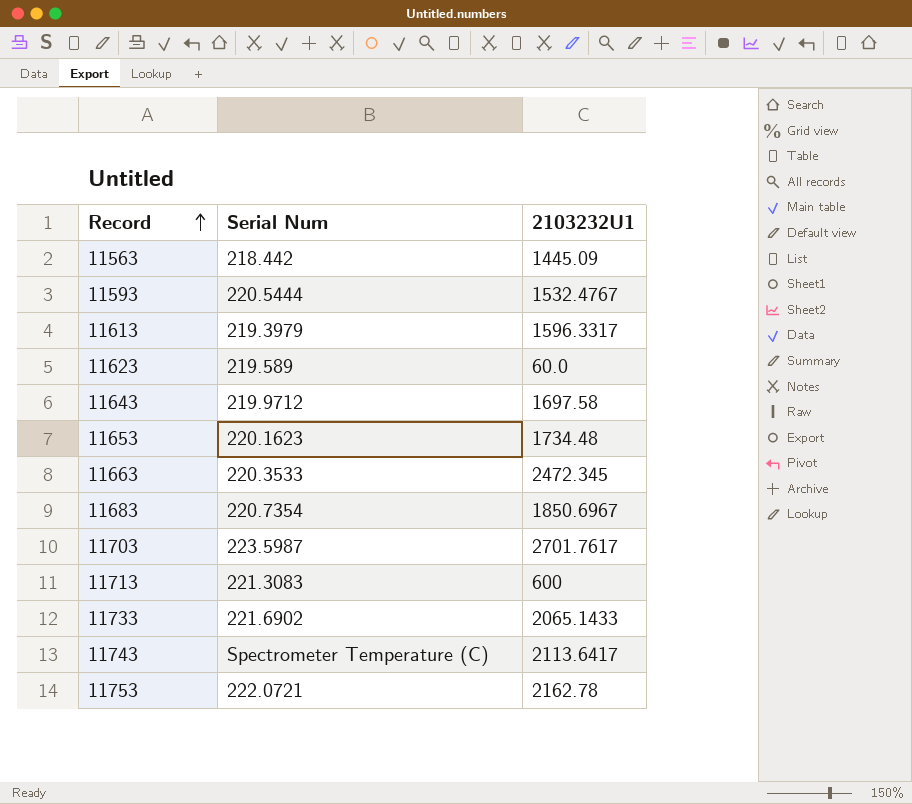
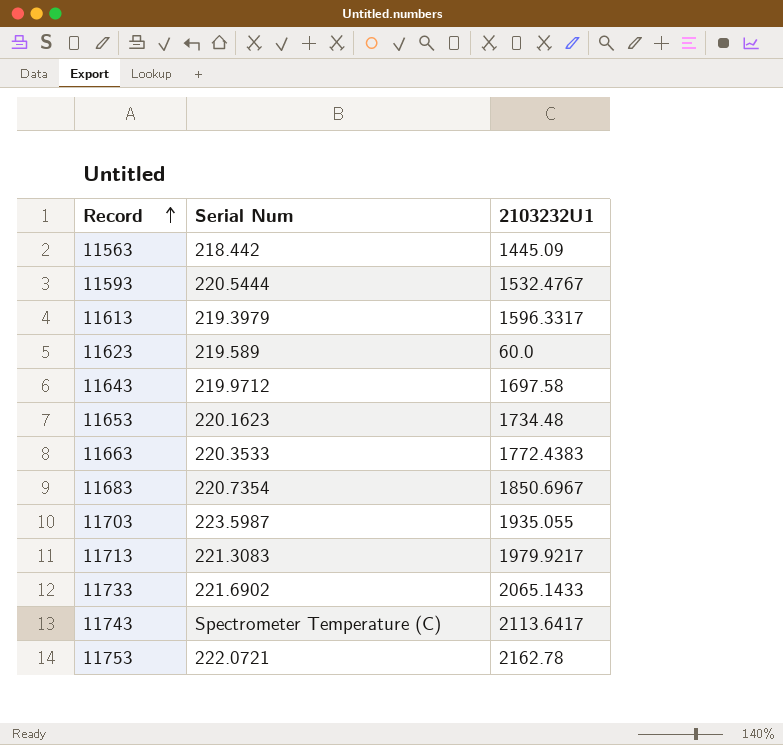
11663 | 2103232U1: 2472.345 -> 1772.4383
11703 | 2103232U1: 2701.7617 -> 1935.055
11713 | 2103232U1: 600 -> 1979.9217

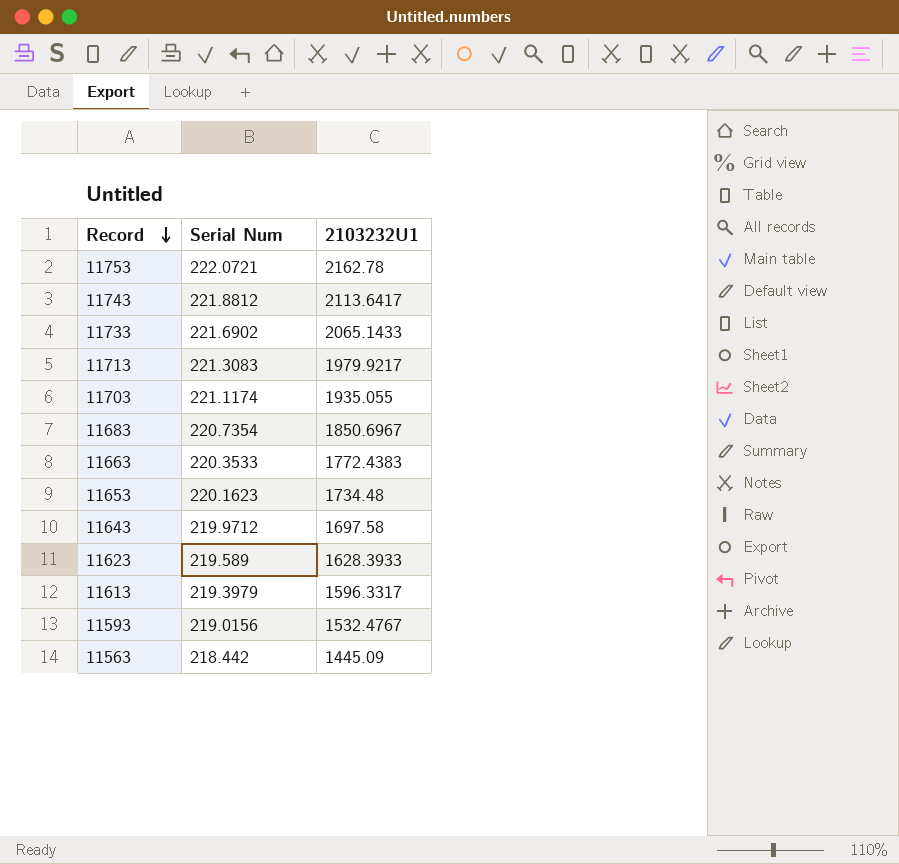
row order: Record ascending -> Record descending
11743 | Serial Num: Spectrometer Temperature (C) -> 221.8812
11703 | Serial Num: 223.5987 -> 221.1174
11623 | 2103232U1: 60.0 -> 1628.3933
11593 | Serial Num: 220.5444 -> 219.0156

